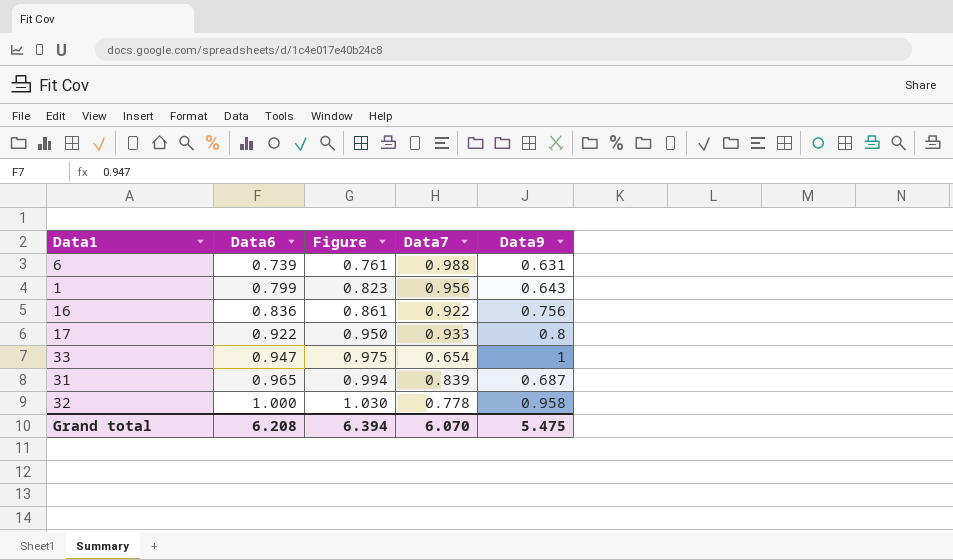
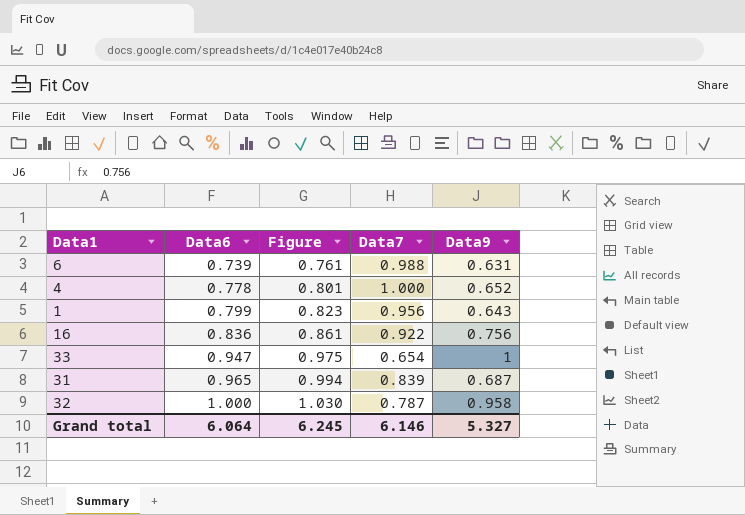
row 17: 0.922 | 0.950 | 0.933 | 0.8 -> none
row 4: none -> 0.778 | 0.801 | 1.000 | 0.652
32 | Data7: 0.778 -> 0.787
Grand total | Data6: 6.208 -> 6.064
Grand total | Figure: 6.394 -> 6.245
Grand total | Data7: 6.070 -> 6.146
Grand total | Data9: 5.475 -> 5.327

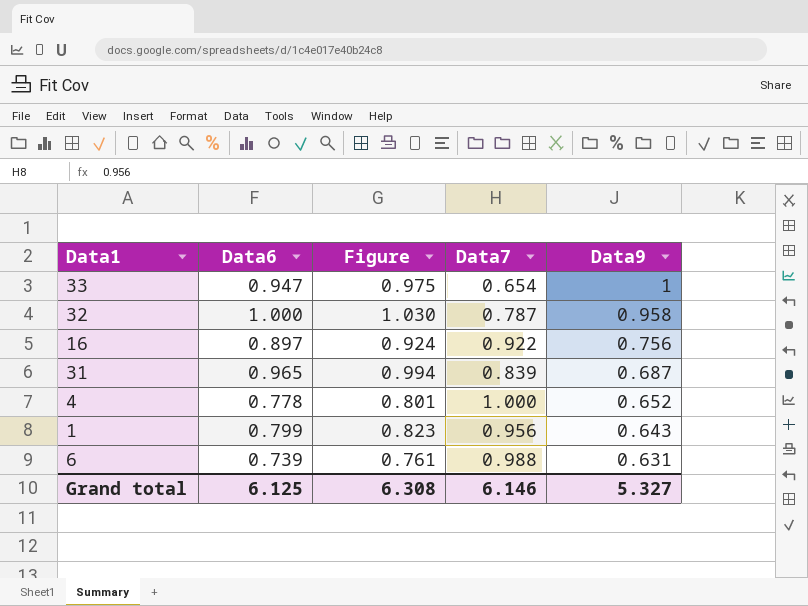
row order: Data6 ascending -> Data9 descending
16 | Data6: 0.836 -> 0.897
16 | Figure: 0.861 -> 0.924
Grand total | Data6: 6.064 -> 6.125
Grand total | Figure: 6.245 -> 6.308

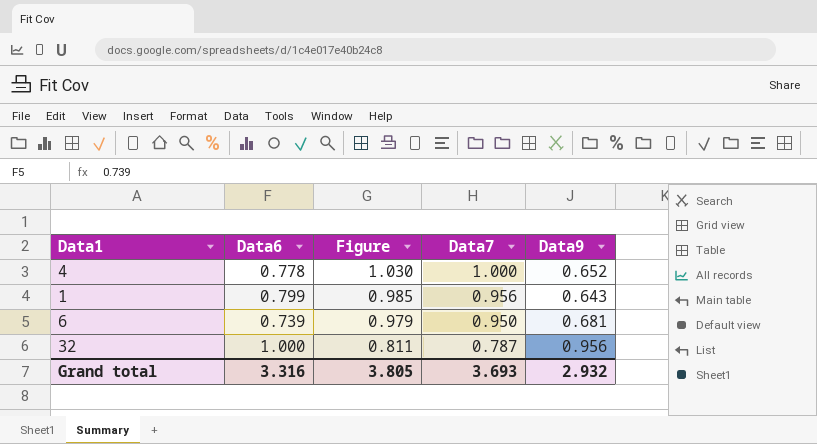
row order: Data9 descending -> Figure descending
column Figure | formula: [Data6] * 1.03 -> [Data7] * 1.03
row 33: 0.947 | 0.975 | 0.654 | 1 -> none
row 16: 0.897 | 0.924 | 0.922 | 0.756 -> none
row 31: 0.965 | 0.994 | 0.839 | 0.687 -> none
6 | Data7: 0.988 -> 0.950
6 | Data9: 0.631 -> 0.681
32 | Data9: 0.958 -> 0.956
Grand total | Data6: 6.125 -> 3.316
Grand total | Figure: 6.308 -> 3.805
Grand total | Data7: 6.146 -> 3.693
Grand total | Data9: 5.327 -> 2.932

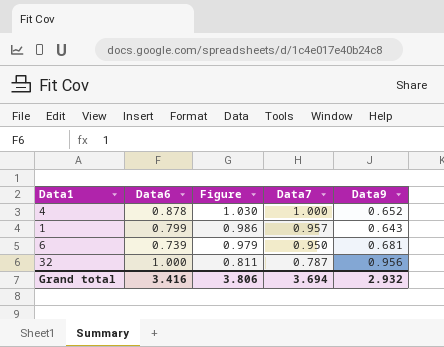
4 | Data6: 0.778 -> 0.878
1 | Figure: 0.985 -> 0.986
1 | Data7: 0.956 -> 0.957
Grand total | Data6: 3.316 -> 3.416
Grand total | Figure: 3.805 -> 3.806
Grand total | Data7: 3.693 -> 3.694

